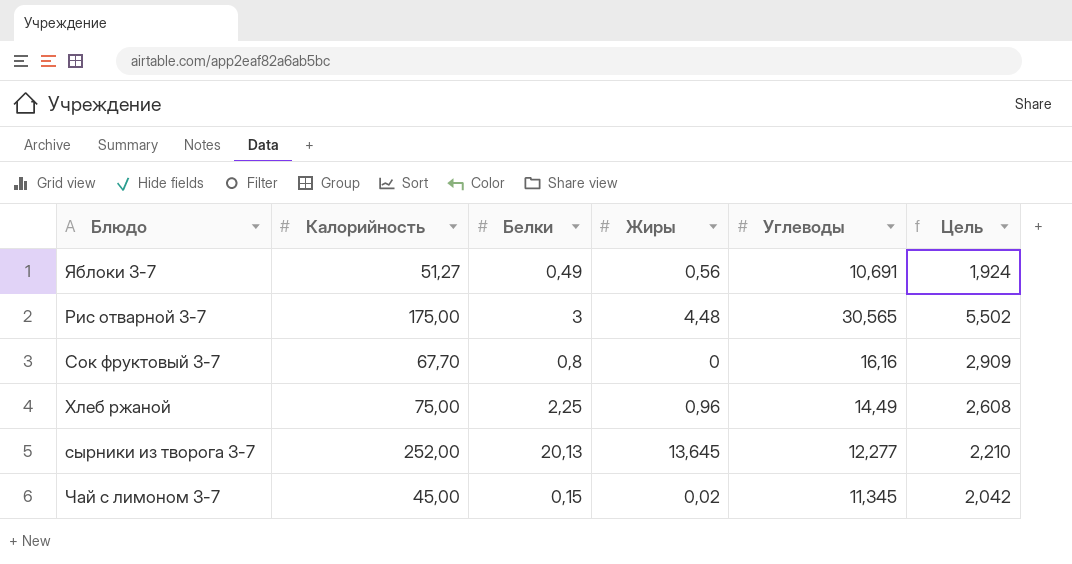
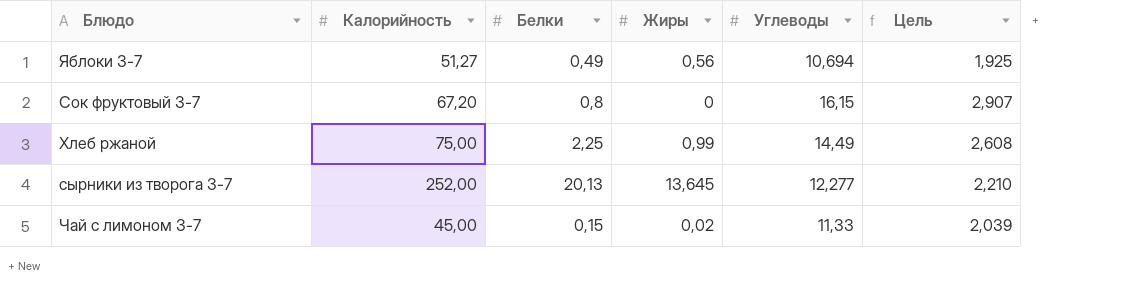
row Рис отварной 3-7: 175,00 | 3 | 4,48 | 30,565 | 5,502 -> none
Яблоки 3-7 | Углеводы: 10,691 -> 10,694
Яблоки 3-7 | Цель: 1,924 -> 1,925
Сок фруктовый 3-7 | Калорийность: 67,70 -> 67,20
Сок фруктовый 3-7 | Углеводы: 16,16 -> 16,15
Сок фруктовый 3-7 | Цель: 2,909 -> 2,907
Хлеб ржаной | Жиры: 0,96 -> 0,99
Чай с лимоном 3-7 | Углеводы: 11,345 -> 11,33
Чай с лимоном 3-7 | Цель: 2,042 -> 2,039

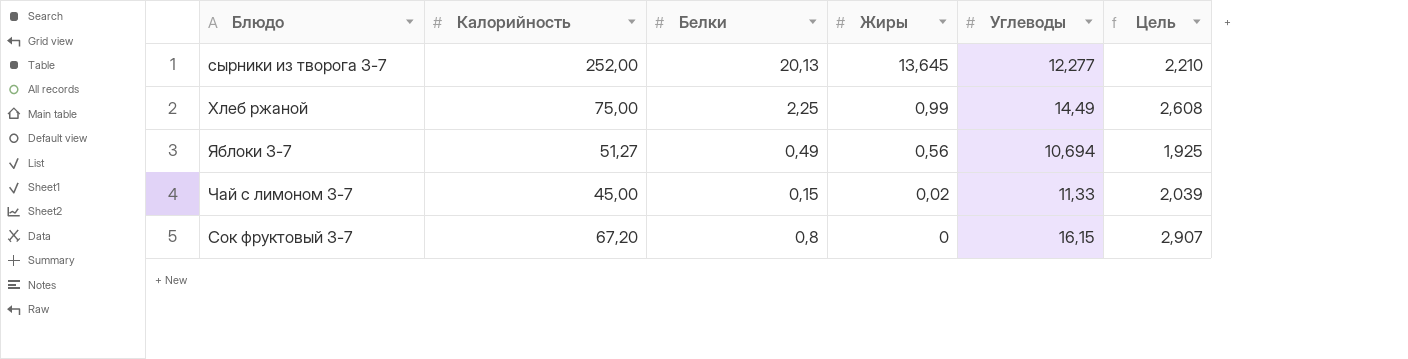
row order: none -> Жиры descending

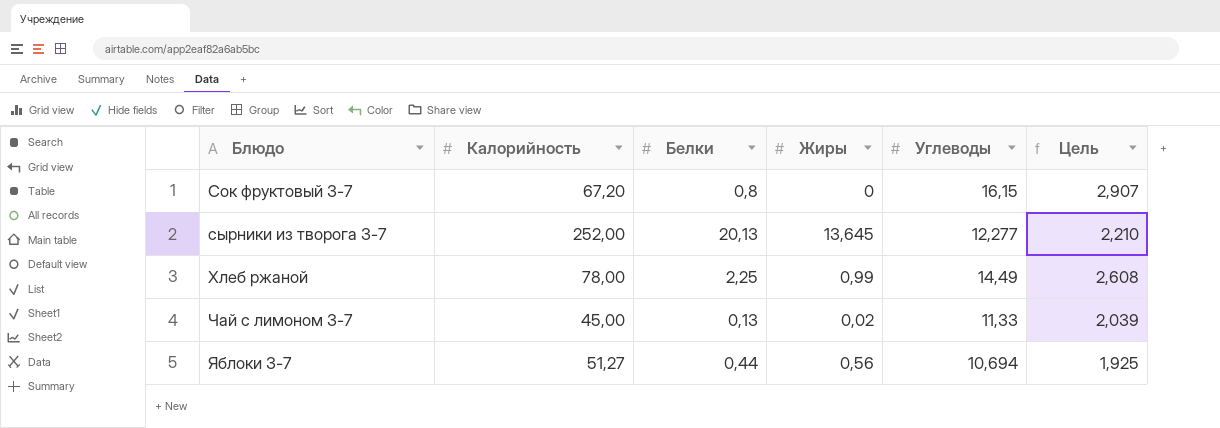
row order: Жиры descending -> Блюдо ascending
Хлеб ржаной | Калорийность: 75,00 -> 78,00
Чай с лимоном 3-7 | Белки: 0,15 -> 0,13
Яблоки 3-7 | Белки: 0,49 -> 0,44

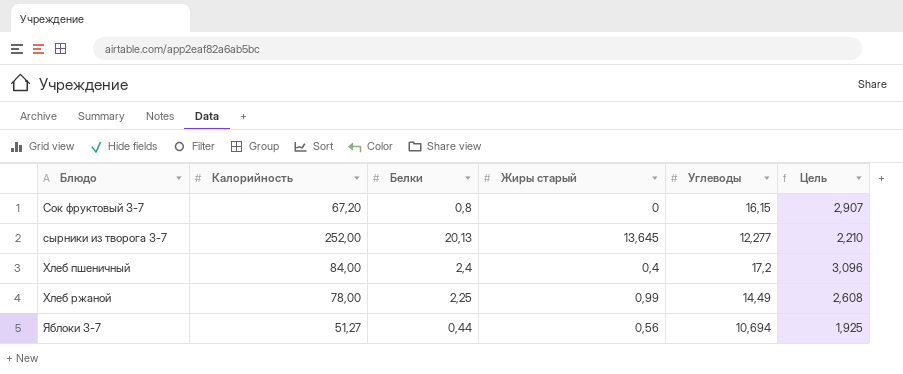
column name: Жиры -> Жиры старый
row Чай с лимоном 3-7: 45,00 | 0,13 | 0,02 | 11,33 | 2,039 -> none
row Хлеб пшеничный: none -> 84,00 | 2,4 | 0,4 | 17,2 | 3,096

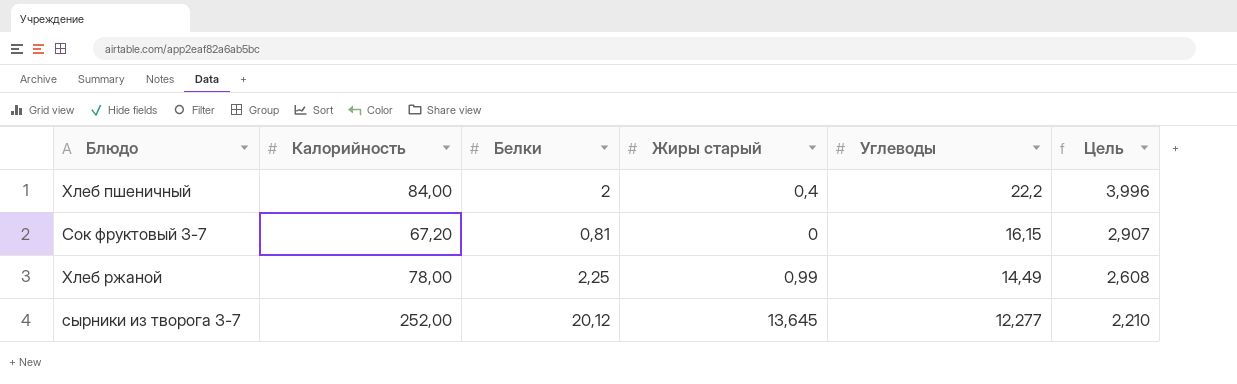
row order: Блюдо ascending -> Углеводы descending
row Яблоки 3-7: 51,27 | 0,44 | 0,56 | 10,694 | 1,925 -> none
Хлеб пшеничный | Белки: 2,4 -> 2
Хлеб пшеничный | Углеводы: 17,2 -> 22,2
Хлеб пшеничный | Цель: 3,096 -> 3,996
Сок фруктовый 3-7 | Белки: 0,8 -> 0,81
сырники из творога 3-7 | Белки: 20,13 -> 20,12

